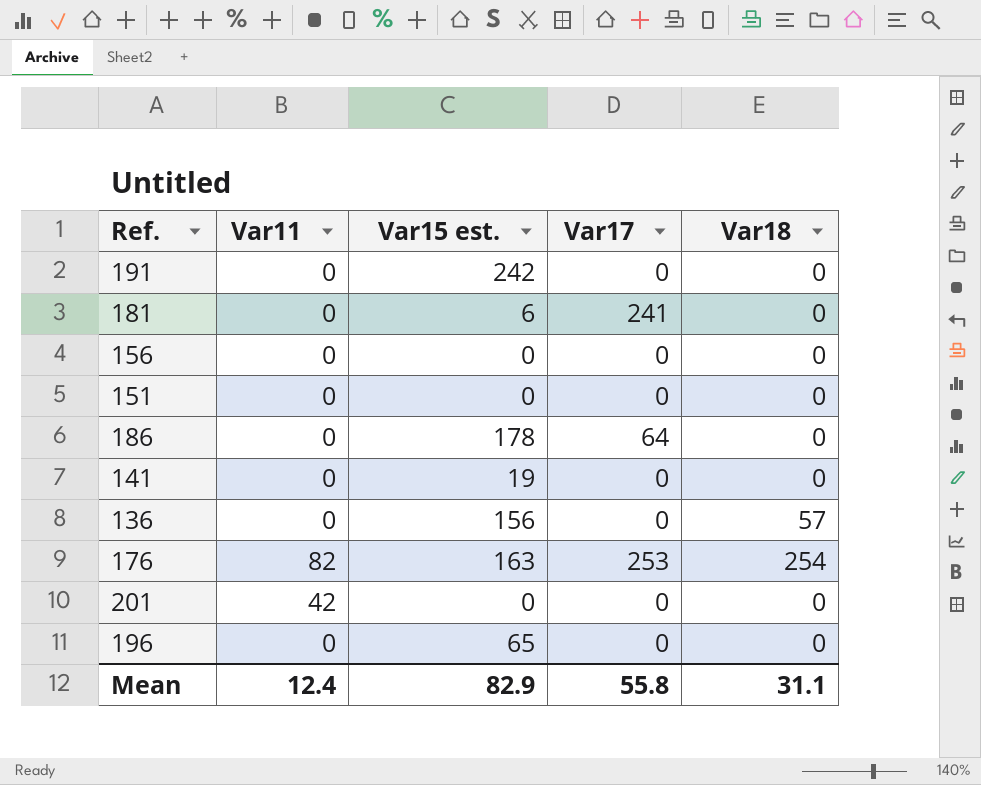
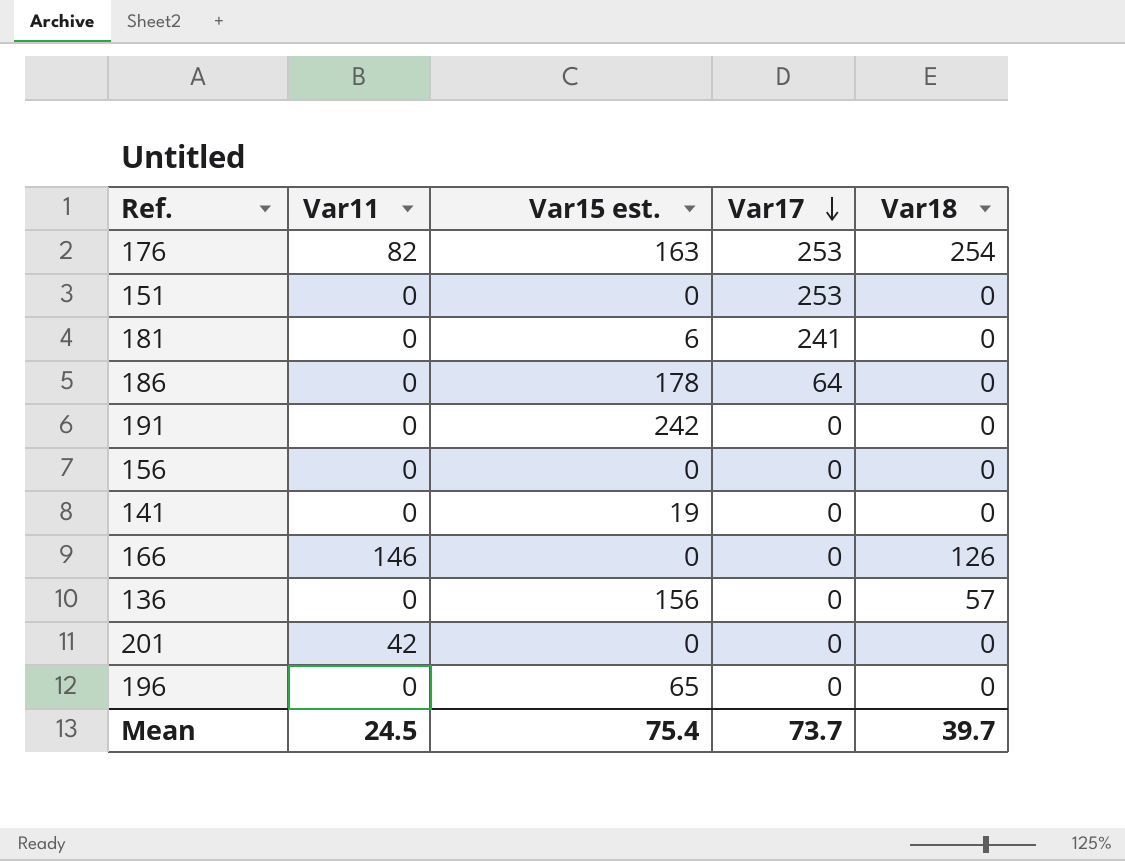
row order: none -> Var17 descending
151 | Var17: 0 -> 253
row 166: none -> 146 | 0 | 0 | 126
Mean | Var11: 12.4 -> 24.5
Mean | Var15 est.: 82.9 -> 75.4
Mean | Var17: 55.8 -> 73.7
Mean | Var18: 31.1 -> 39.7

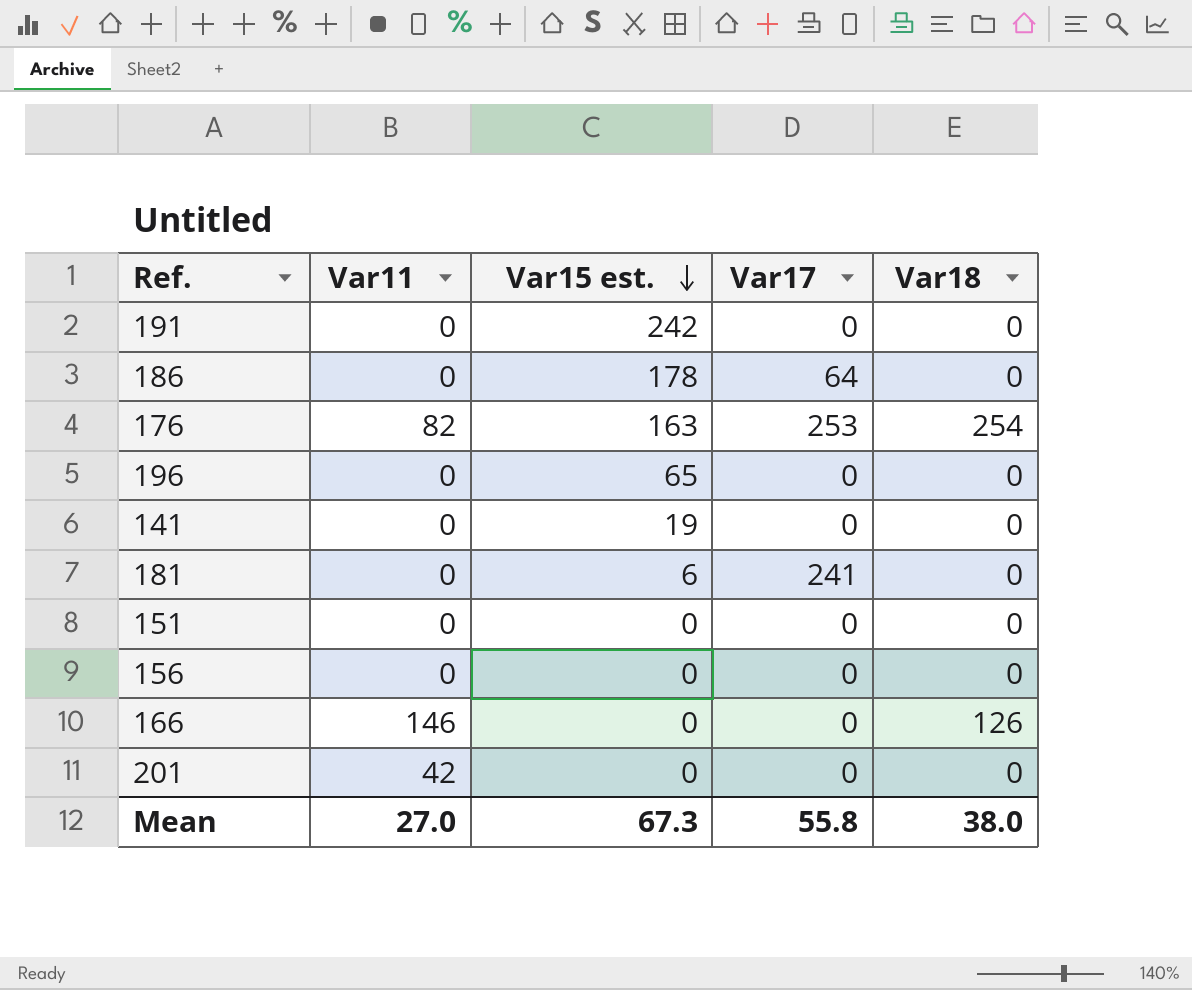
row order: Var17 descending -> Var15 est. descending
row 136: 0 | 156 | 0 | 57 -> none
151 | Var17: 253 -> 0
Mean | Var11: 24.5 -> 27.0
Mean | Var15 est.: 75.4 -> 67.3
Mean | Var17: 73.7 -> 55.8
Mean | Var18: 39.7 -> 38.0

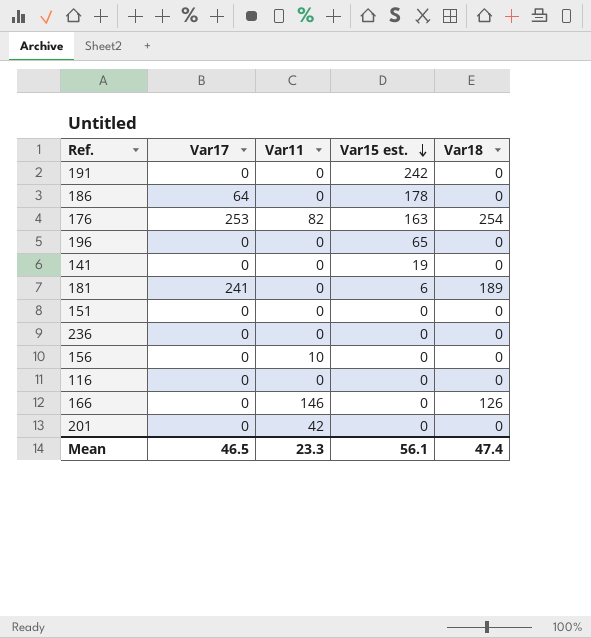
column Var17 | position: 4 -> 2
181 | Var18: 0 -> 189
row 236: none -> 0 | 0 | 0 | 0
156 | Var11: 0 -> 10
row 116: none -> 0 | 0 | 0 | 0
Mean | Var17: 55.8 -> 46.5
Mean | Var11: 27.0 -> 23.3
Mean | Var15 est.: 67.3 -> 56.1
Mean | Var18: 38.0 -> 47.4

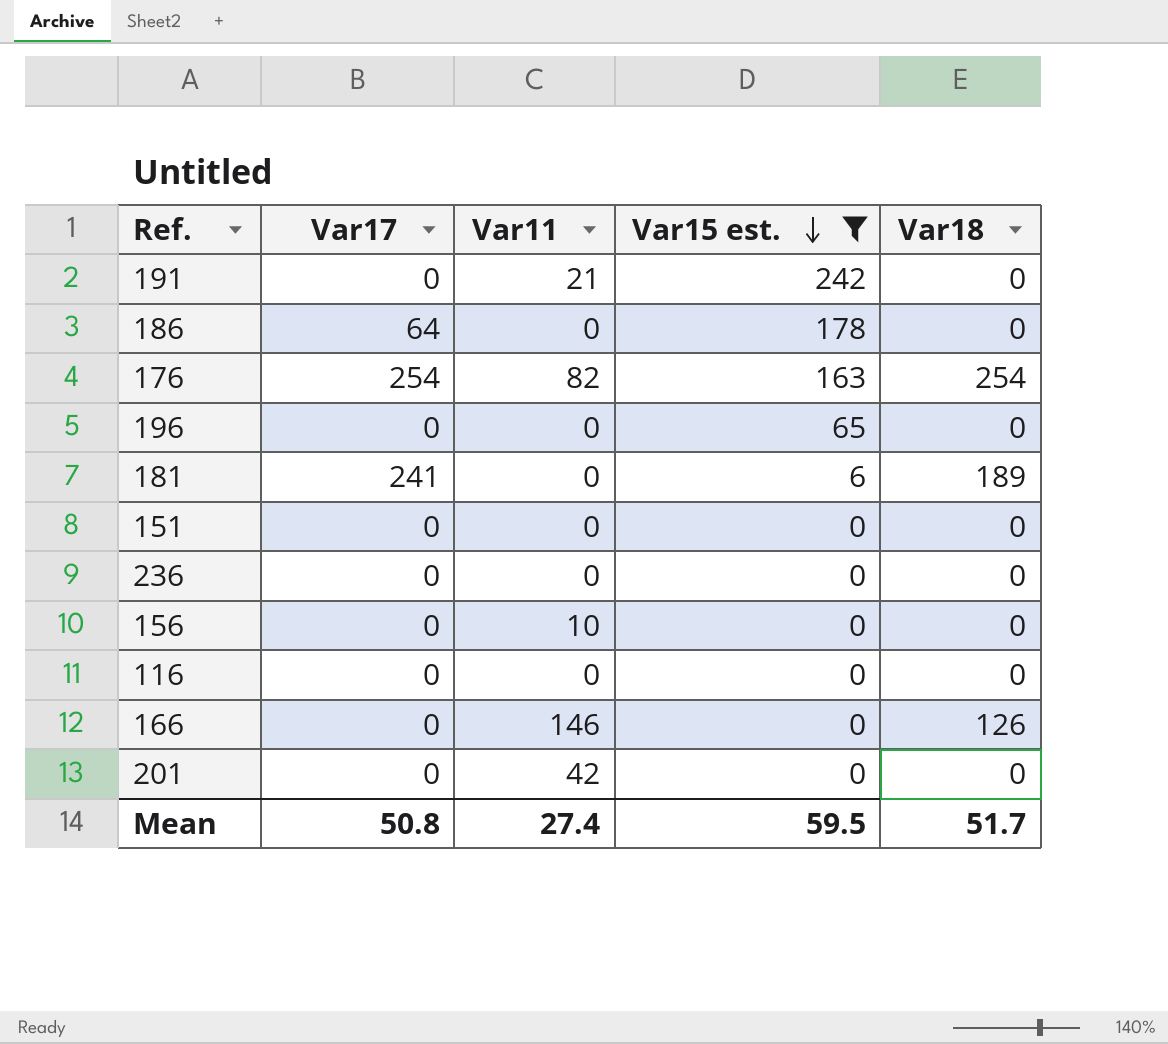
filter: none -> Var15 est. != 19
191 | Var11: 0 -> 21
176 | Var17: 253 -> 254
Mean | Var17: 46.5 -> 50.8
Mean | Var11: 23.3 -> 27.4
Mean | Var15 est.: 56.1 -> 59.5
Mean | Var18: 47.4 -> 51.7

